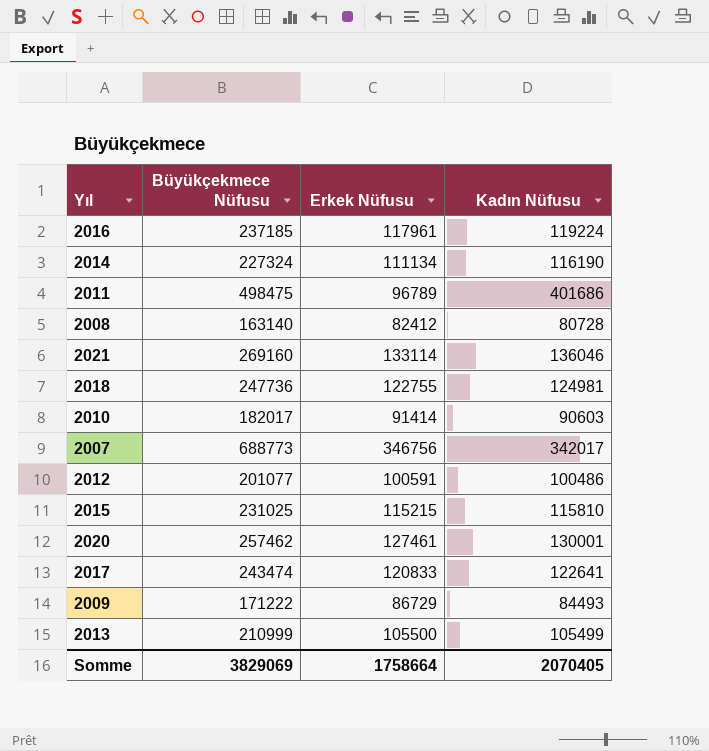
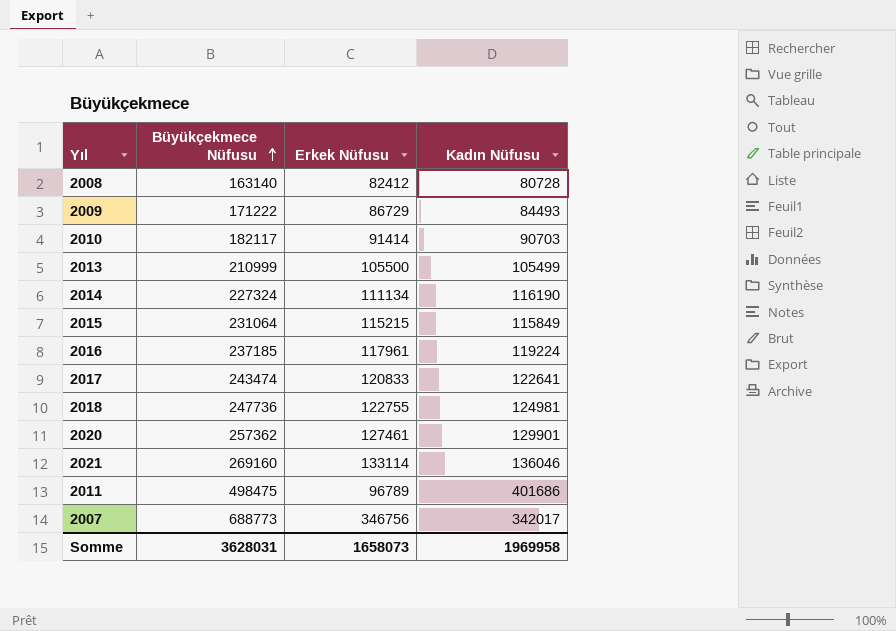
row order: none -> Büyükçekmece Nüfusu ascending
row 2012: 201077 | 100591 | 100486 -> none
2010 | Büyükçekmece Nüfusu: 182017 -> 182117
2010 | Kadın Nüfusu: 90603 -> 90703
2015 | Büyükçekmece Nüfusu: 231025 -> 231064
2015 | Kadın Nüfusu: 115810 -> 115849
2020 | Büyükçekmece Nüfusu: 257462 -> 257362
2020 | Kadın Nüfusu: 130001 -> 129901
Somme | Büyükçekmece Nüfusu: 3829069 -> 3628031
Somme | Erkek Nüfusu: 1758664 -> 1658073
Somme | Kadın Nüfusu: 2070405 -> 1969958

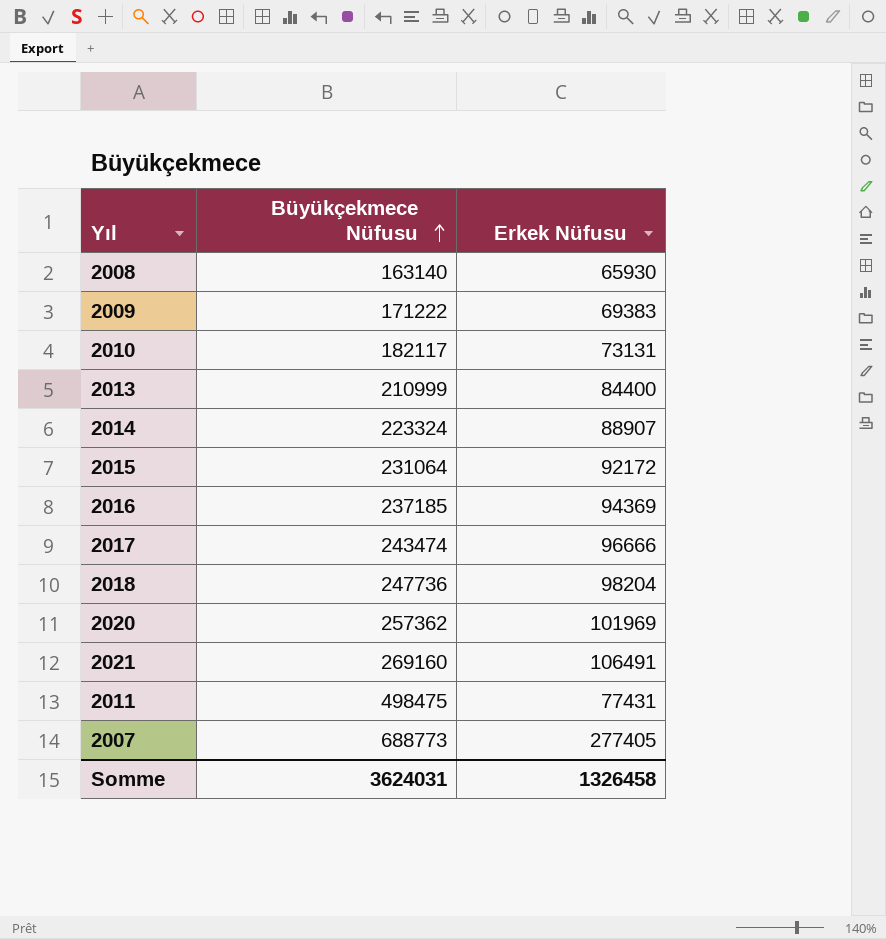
column Kadın Nüfusu | formula: [Büyükçekmece Nüfusu] - [Erkek Nüfusu] -> none
2008 | Erkek Nüfusu: 82412 -> 65930
2009 | Erkek Nüfusu: 86729 -> 69383
2010 | Erkek Nüfusu: 91414 -> 73131
2013 | Erkek Nüfusu: 105500 -> 84400
2014 | Büyükçekmece Nüfusu: 227324 -> 223324
2014 | Erkek Nüfusu: 111134 -> 88907
2015 | Erkek Nüfusu: 115215 -> 92172
2016 | Erkek Nüfusu: 117961 -> 94369
2017 | Erkek Nüfusu: 120833 -> 96666
2018 | Erkek Nüfusu: 122755 -> 98204
2020 | Erkek Nüfusu: 127461 -> 101969
2021 | Erkek Nüfusu: 133114 -> 106491
2011 | Erkek Nüfusu: 96789 -> 77431
2007 | Erkek Nüfusu: 346756 -> 277405
Somme | Büyükçekmece Nüfusu: 3628031 -> 3624031
Somme | Erkek Nüfusu: 1658073 -> 1326458

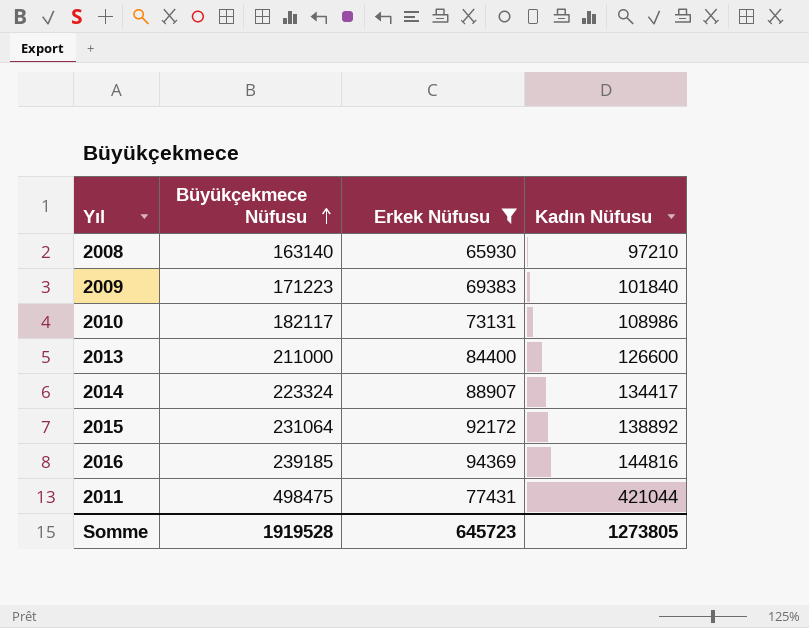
filter: none -> Erkek Nüfusu <= 94369
column Kadın Nüfusu | formula: none -> [Büyükçekmece Nüfusu] - [Erkek Nüfusu]
2009 | Büyükçekmece Nüfusu: 171222 -> 171223
2013 | Büyükçekmece Nüfusu: 210999 -> 211000
2016 | Büyükçekmece Nüfusu: 237185 -> 239185
Somme | Büyükçekmece Nüfusu: 3624031 -> 1919528
Somme | Erkek Nüfusu: 1326458 -> 645723

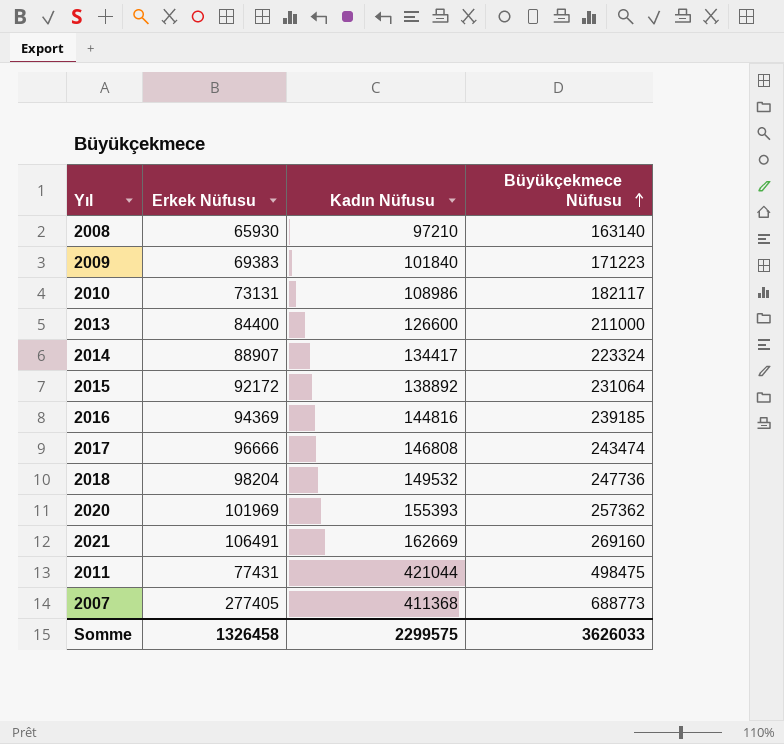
filter: Erkek Nüfusu <= 94369 -> none
column Büyükçekmece Nüfusu | position: 2 -> 4
Somme | Erkek Nüfusu: 645723 -> 1326458
Somme | Kadın Nüfusu: 1273805 -> 2299575
Somme | Büyükçekmece Nüfusu: 1919528 -> 3626033

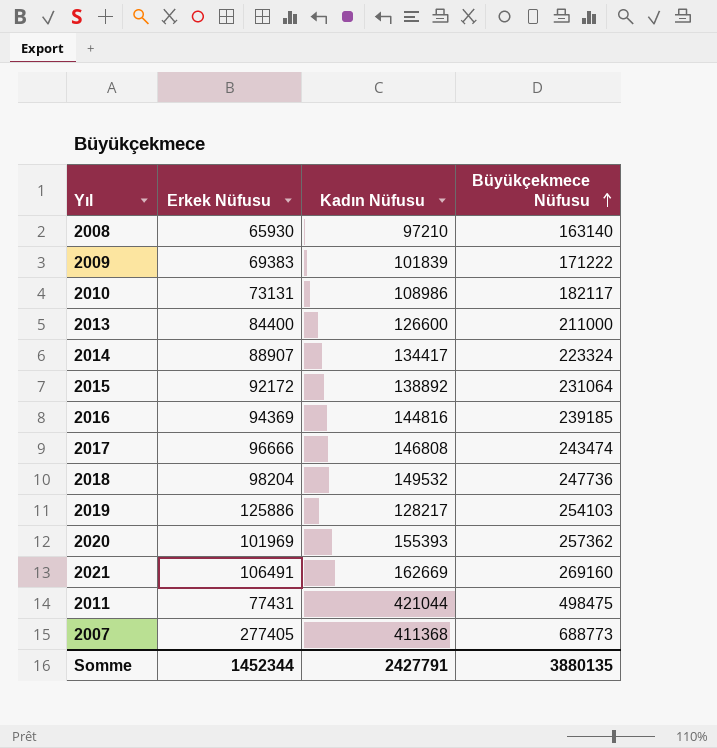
2009 | Kadın Nüfusu: 101840 -> 101839
2009 | Büyükçekmece Nüfusu: 171223 -> 171222
row 2019: none -> 125886 | 128217 | 254103
Somme | Erkek Nüfusu: 1326458 -> 1452344
Somme | Kadın Nüfusu: 2299575 -> 2427791
Somme | Büyükçekmece Nüfusu: 3626033 -> 3880135

